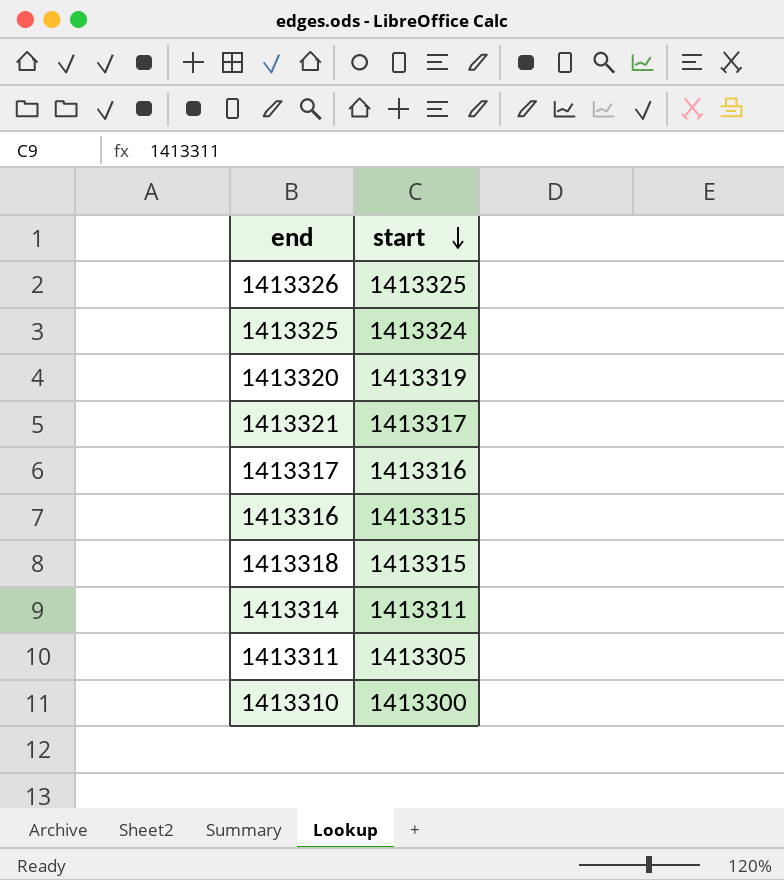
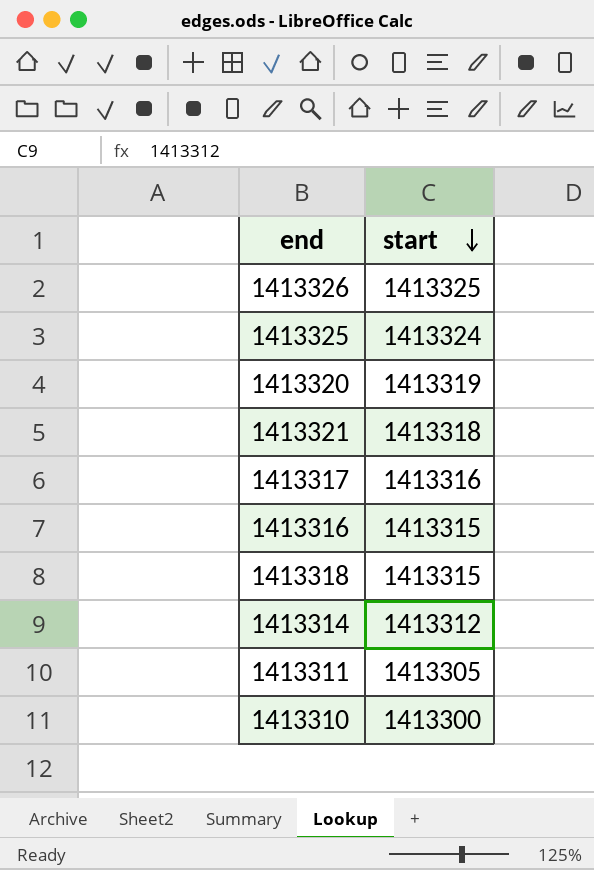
1413321 | start: 1413317 -> 1413318
1413314 | start: 1413311 -> 1413312

